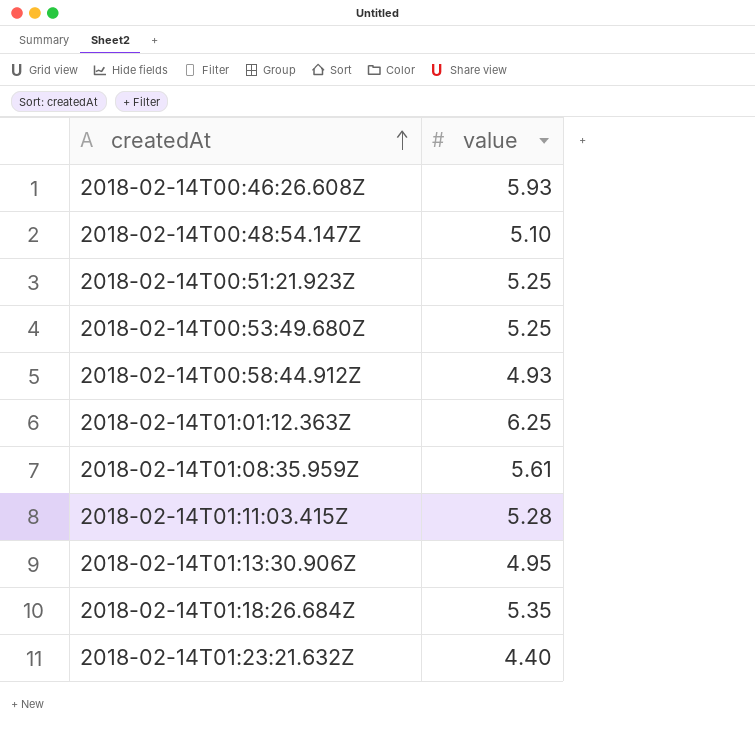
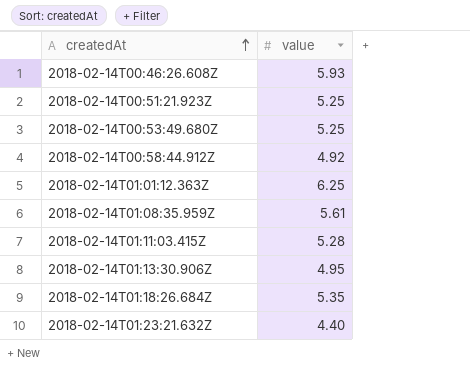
row 2018-02-14T00:48:54.147Z: 5.10 -> none
2018-02-14T00:58:44.912Z | value: 4.93 -> 4.92

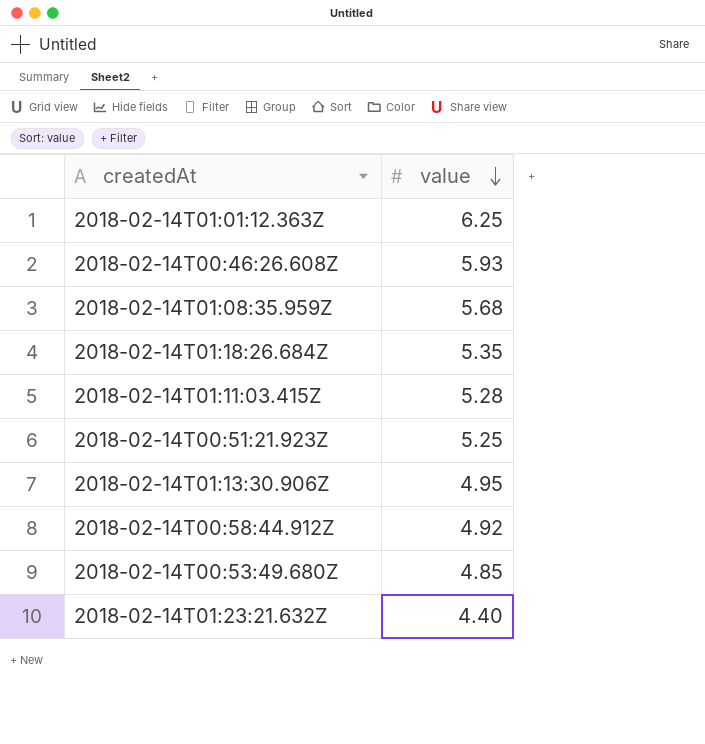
row order: createdAt ascending -> value descending
2018-02-14T01:08:35.959Z | value: 5.61 -> 5.68
2018-02-14T00:53:49.680Z | value: 5.25 -> 4.85

